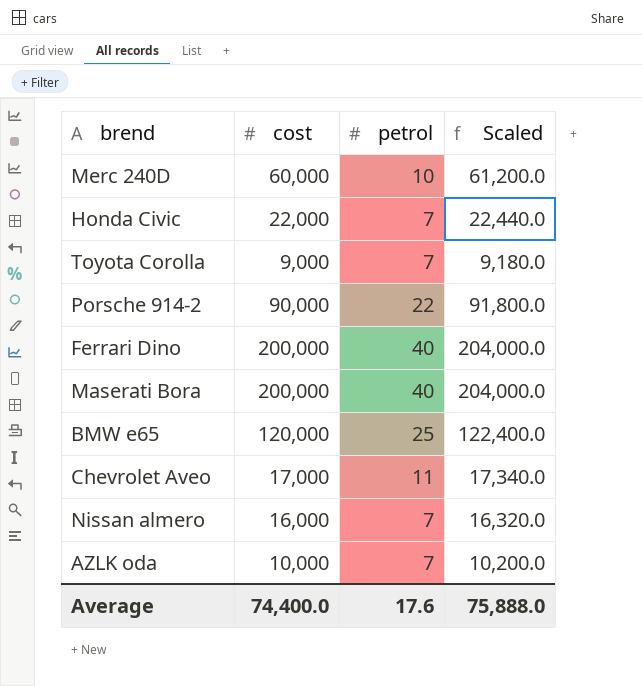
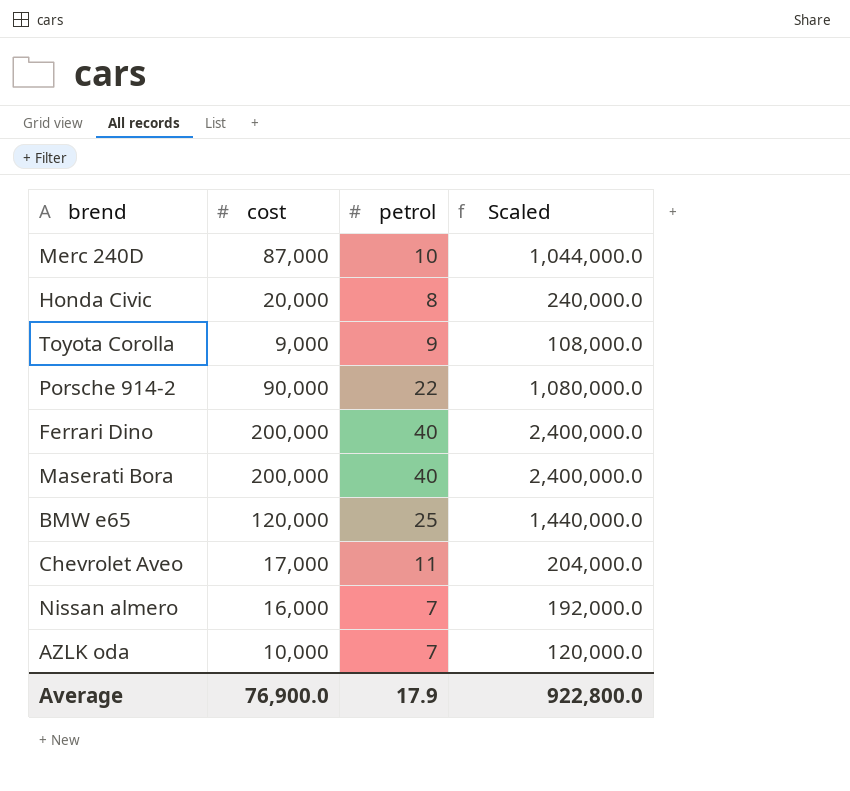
column Scaled | formula: [cost] * 1.02 -> [cost] * 12
Merc 240D | cost: 60,000 -> 87,000
Honda Civic | cost: 22,000 -> 20,000
Honda Civic | petrol: 7 -> 8
Toyota Corolla | petrol: 7 -> 9
Average | cost: 74,400.0 -> 76,900.0
Average | petrol: 17.6 -> 17.9
Average | Scaled: 75,888.0 -> 922,800.0

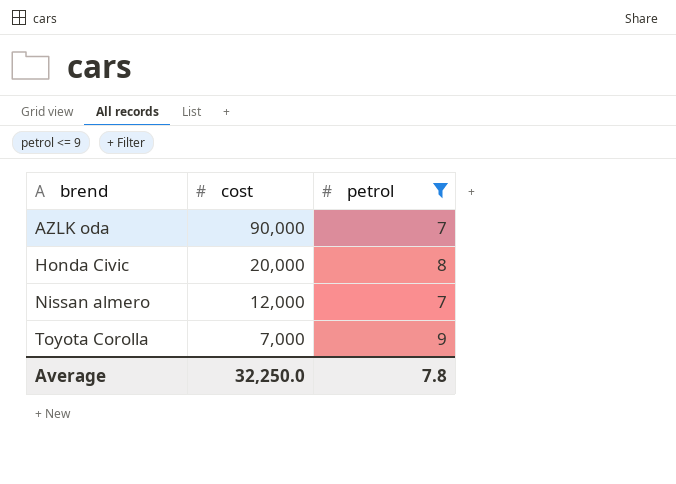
filter: none -> petrol <= 9
row order: none -> brend ascending
column Scaled | formula: [cost] * 12 -> none
AZLK oda | cost: 10,000 -> 90,000
Nissan almero | cost: 16,000 -> 12,000
Toyota Corolla | cost: 9,000 -> 7,000
Average | cost: 76,900.0 -> 32,250.0
Average | petrol: 17.9 -> 7.8

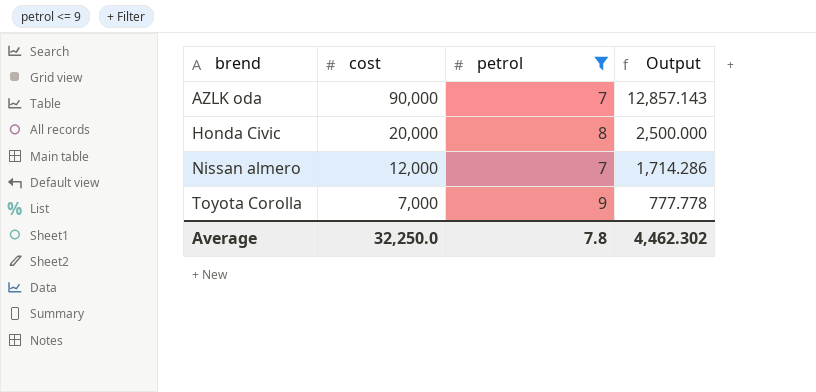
column Output | formula: none -> [cost] / [petrol]

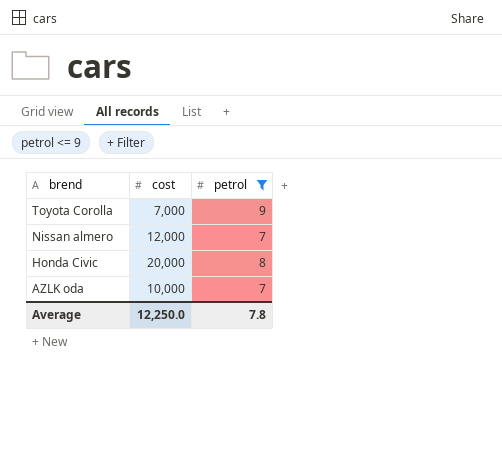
row order: brend ascending -> brend descending
column Output | formula: [cost] / [petrol] -> none
AZLK oda | cost: 90,000 -> 10,000
Average | cost: 32,250.0 -> 12,250.0

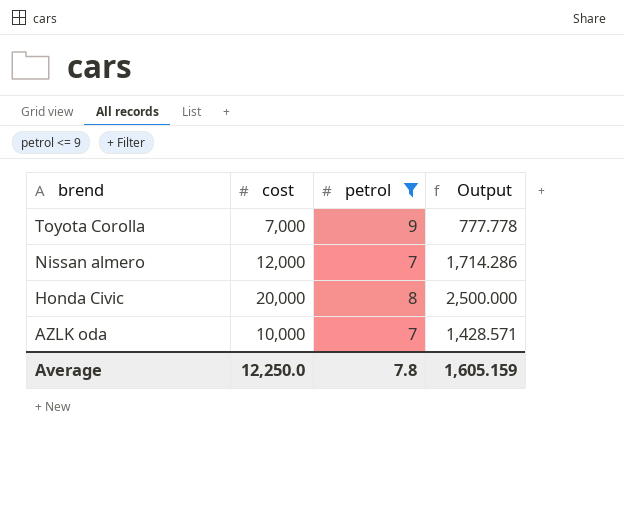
column Output | formula: none -> [cost] / [petrol]

